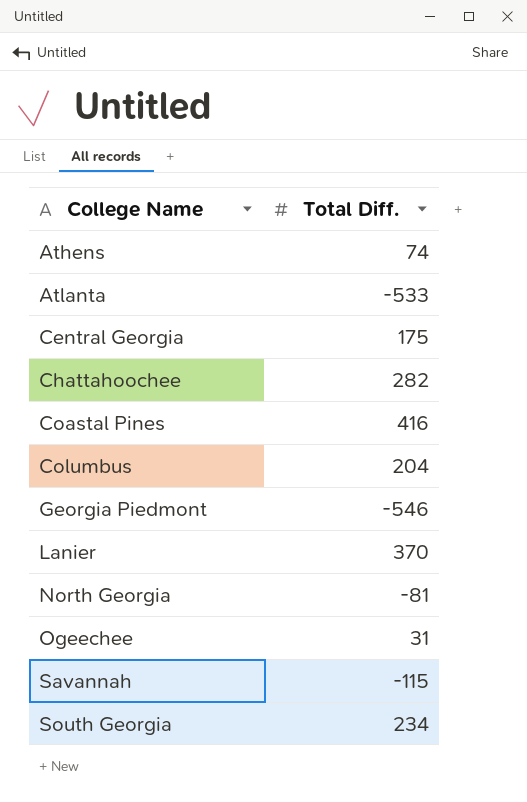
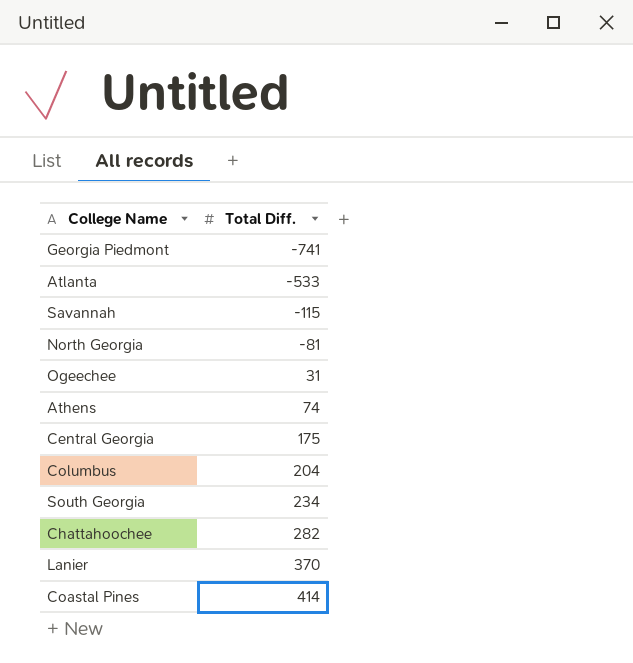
row order: College Name ascending -> Total Diff. ascending
Georgia Piedmont | Total Diff.: -546 -> -741
Coastal Pines | Total Diff.: 416 -> 414

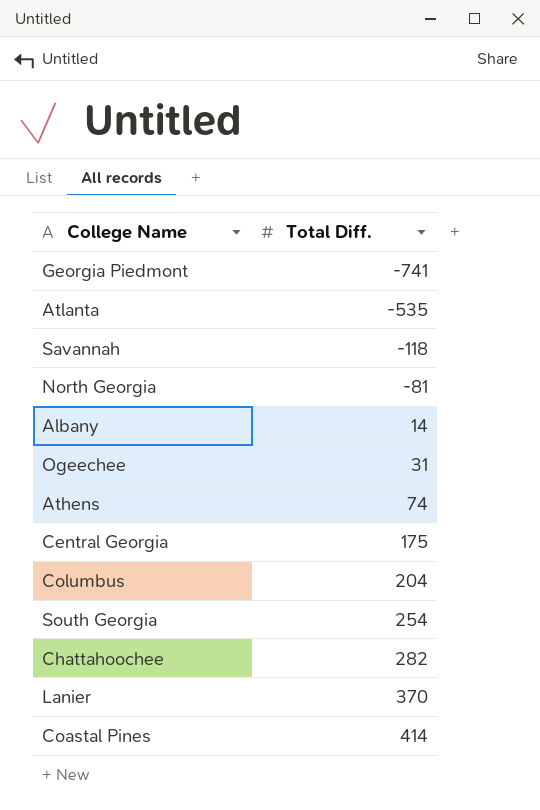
Atlanta | Total Diff.: -533 -> -535
Savannah | Total Diff.: -115 -> -118
row Albany: none -> 14
South Georgia | Total Diff.: 234 -> 254

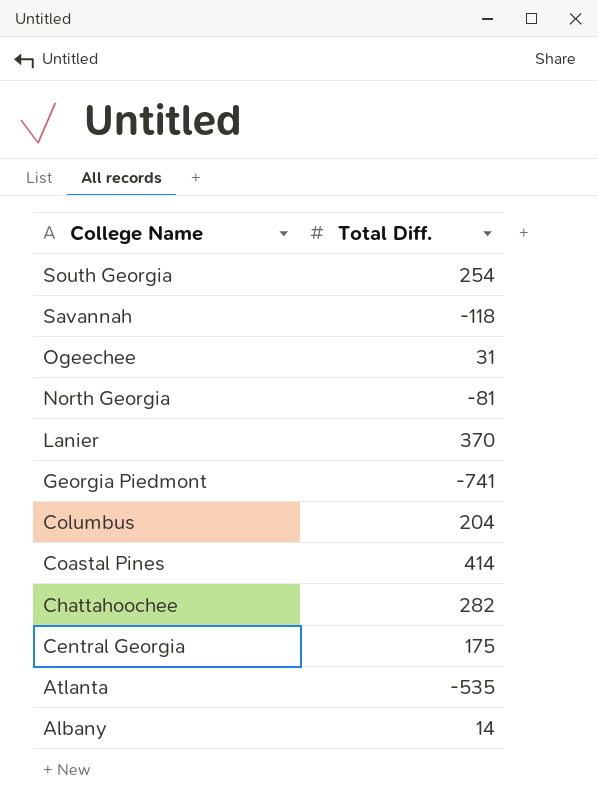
row order: Total Diff. ascending -> College Name descending
row Athens: 74 -> none

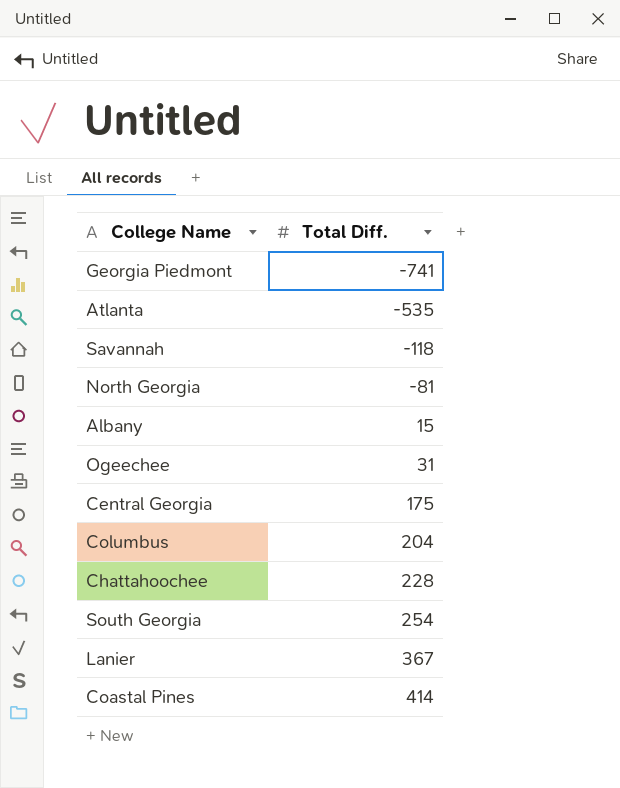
row order: College Name descending -> Total Diff. ascending
Albany | Total Diff.: 14 -> 15
Chattahoochee | Total Diff.: 282 -> 228
Lanier | Total Diff.: 370 -> 367

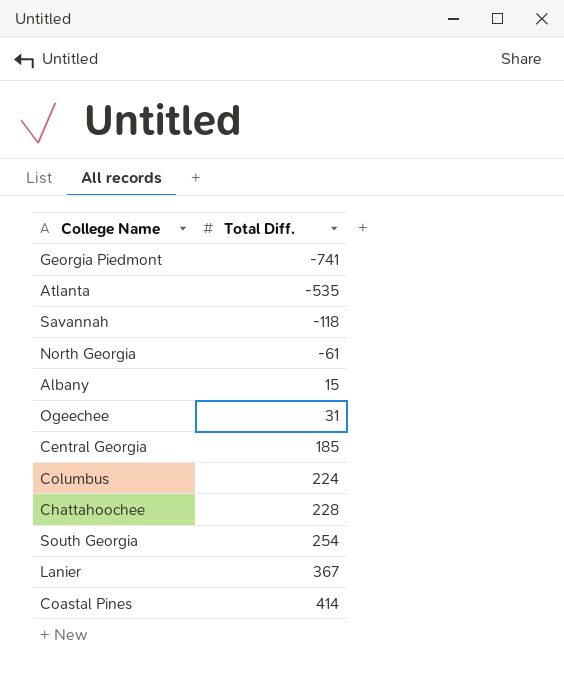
North Georgia | Total Diff.: -81 -> -61
Central Georgia | Total Diff.: 175 -> 185
Columbus | Total Diff.: 204 -> 224

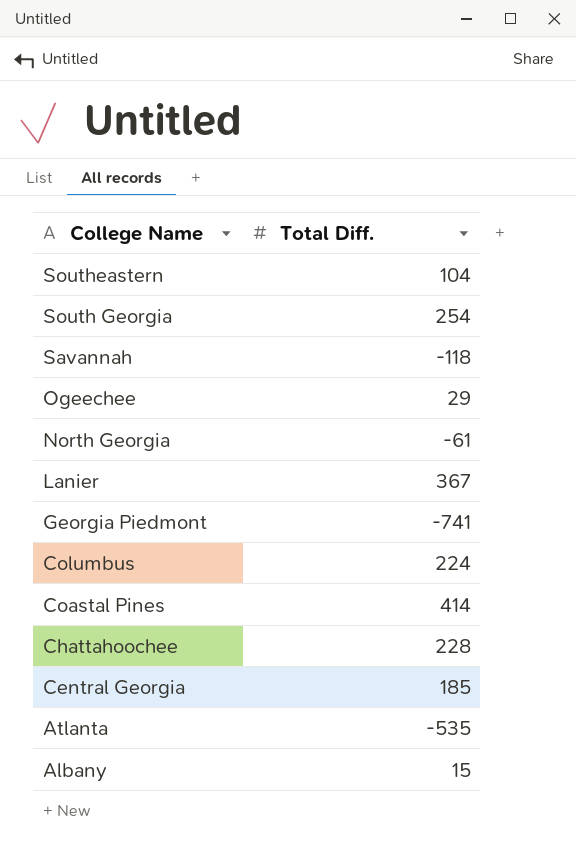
row order: Total Diff. ascending -> College Name descending
row Southeastern: none -> 104
Ogeechee | Total Diff.: 31 -> 29

